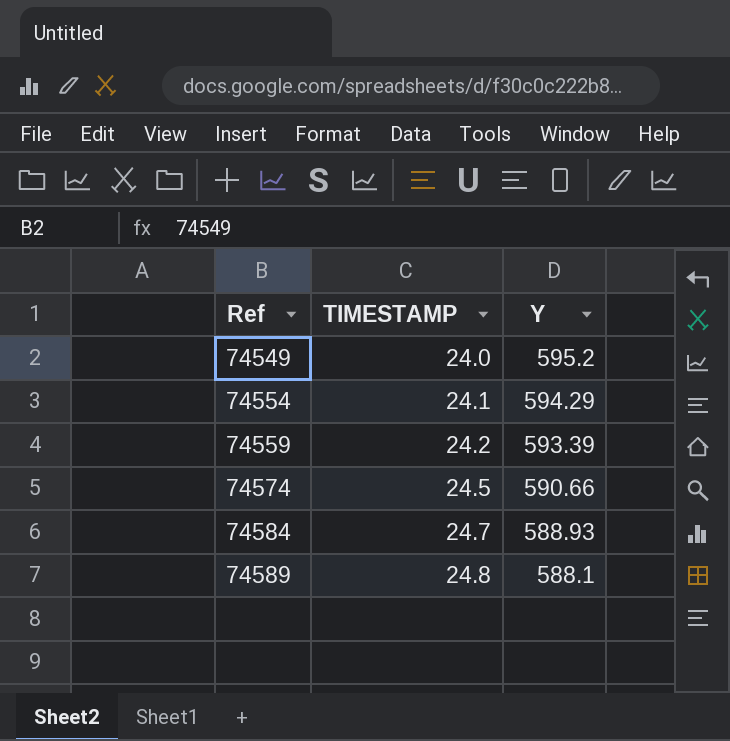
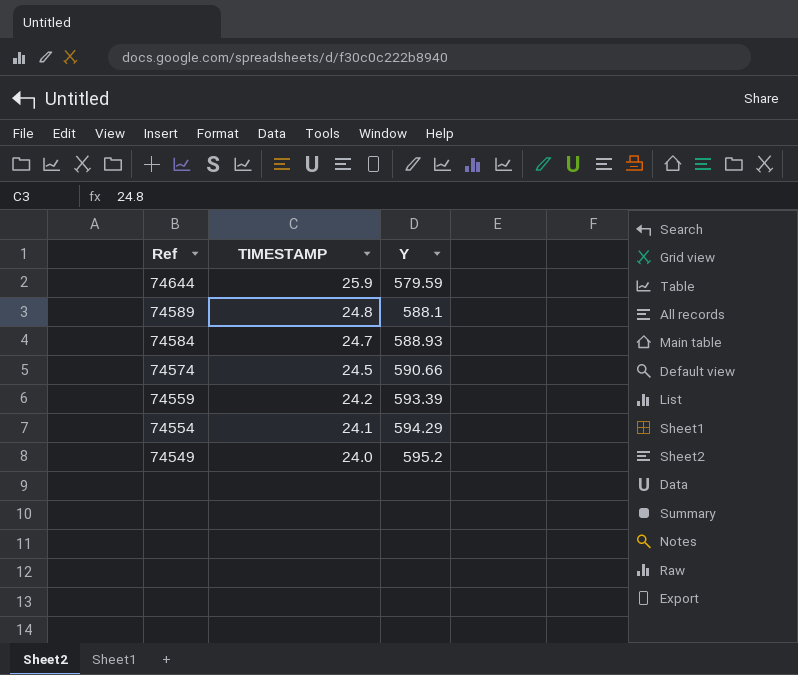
row order: Ref ascending -> Ref descending
row 74644: none -> 25.9 | 579.59

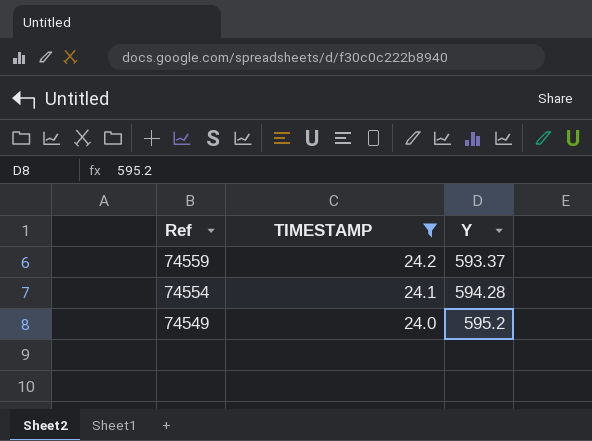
filter: none -> TIMESTAMP <= 24.2
74559 | Y: 593.39 -> 593.37
74554 | Y: 594.29 -> 594.28

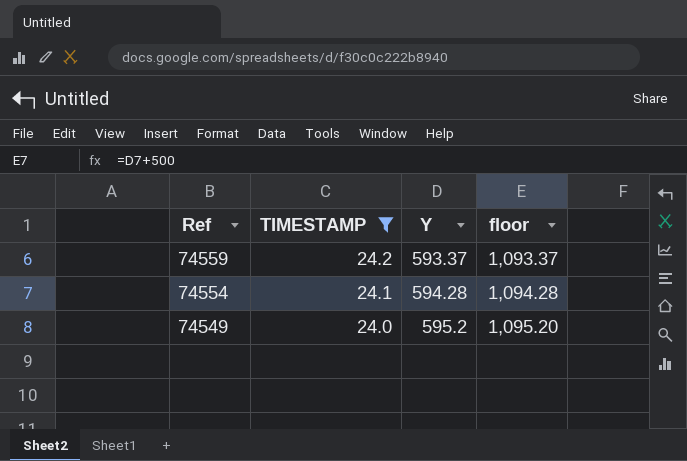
column floor | formula: none -> [Y] + 500

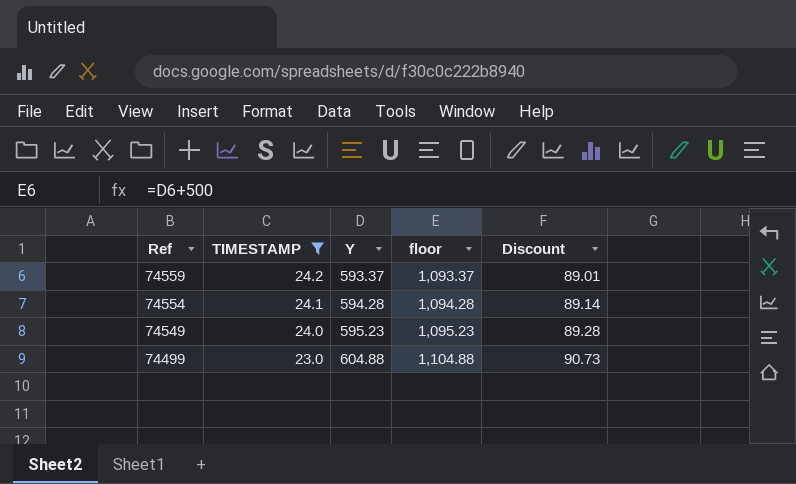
column Discount | formula: none -> [Y] * 0.15
74549 | Y: 595.2 -> 595.23
74549 | floor: 1,095.20 -> 1,095.23
row 74499: none -> 23.0 | 604.88 | 1,104.88 | 90.73

